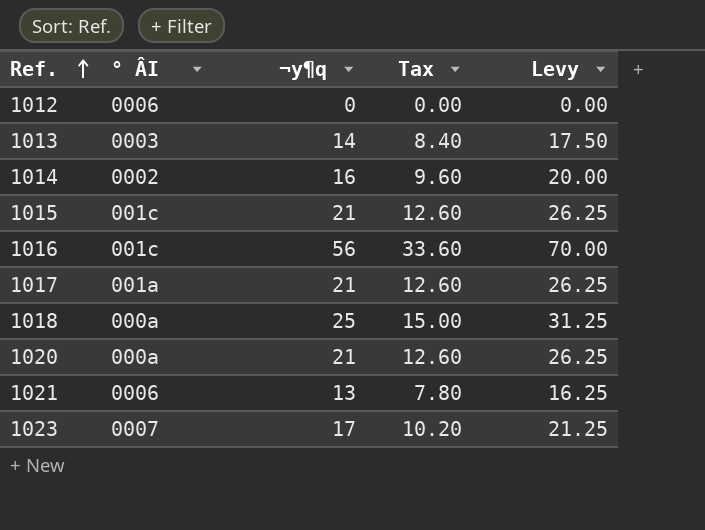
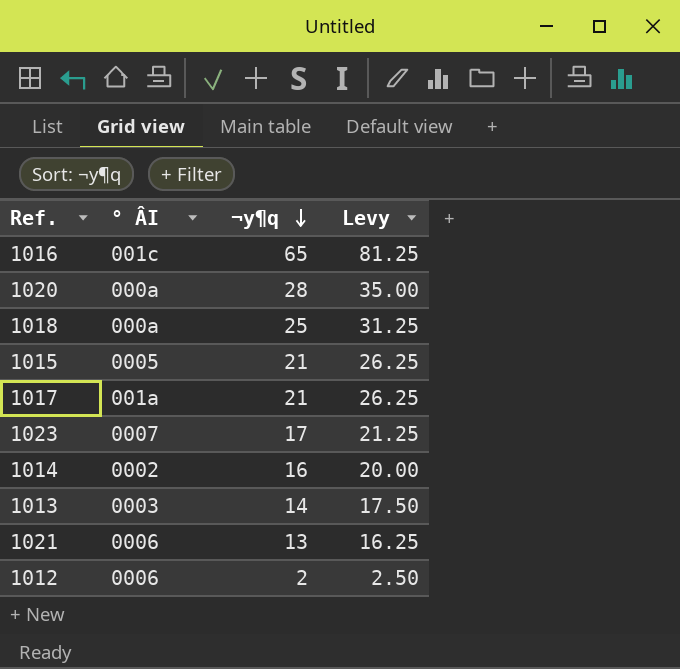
row order: Ref. ascending -> ¬y¶q descending
column Tax | formula: [¬y¶q] * 0.6 -> none
1016 | ¬y¶q: 56 -> 65
1016 | Levy: 70.00 -> 81.25
1020 | ¬y¶q: 21 -> 28
1020 | Levy: 26.25 -> 35.00
1015 | ° ÂI: 001c -> 0005
1012 | ¬y¶q: 0 -> 2
1012 | Levy: 0.00 -> 2.50

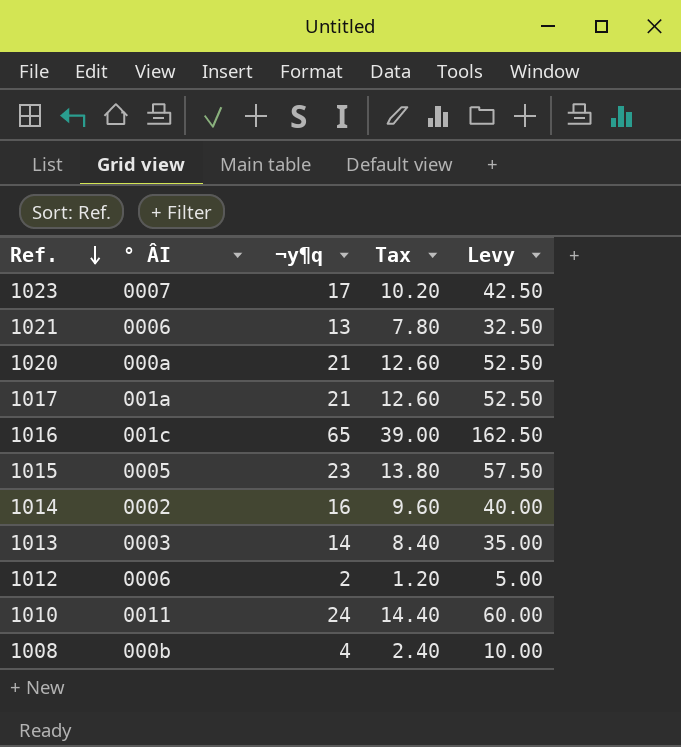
row order: ¬y¶q descending -> Ref. descending
column Tax | formula: none -> [¬y¶q] * 0.6
column Levy | formula: [¬y¶q] * 1.25 -> [¬y¶q] * 2.5
row 1018: 000a | 25 | 31.25 -> none
1020 | ¬y¶q: 28 -> 21
1015 | ¬y¶q: 21 -> 23
row 1010: none -> 0011 | 24 | 14.40 | 60.00
row 1008: none -> 000b | 4 | 2.40 | 10.00

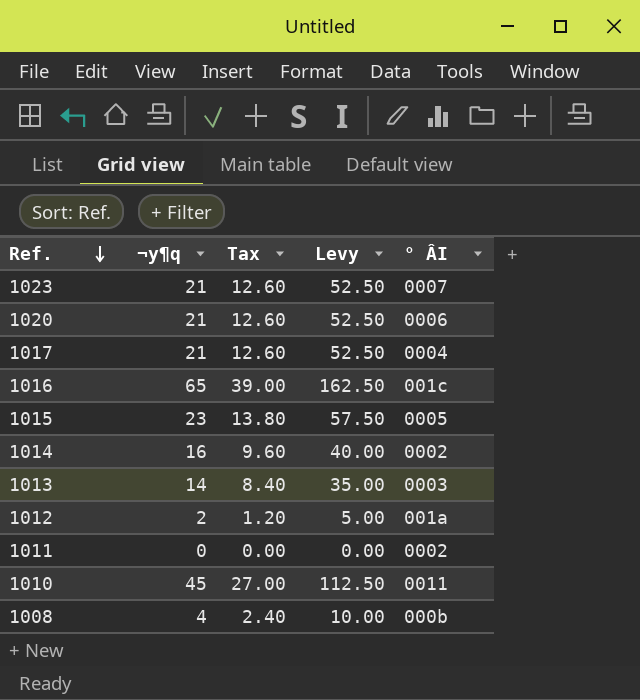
column ° ÂI | position: 2 -> 5
row 1021: 0006 | 13 | 7.80 | 32.50 -> none
1023 | ¬y¶q: 17 -> 21
1023 | Tax: 10.20 -> 12.60
1023 | Levy: 42.50 -> 52.50
1020 | ° ÂI: 000a -> 0006
1017 | ° ÂI: 001a -> 0004
1012 | ° ÂI: 0006 -> 001a
row 1011: none -> 0 | 0.00 | 0.00 | 0002
1010 | ¬y¶q: 24 -> 45
1010 | Tax: 14.40 -> 27.00
1010 | Levy: 60.00 -> 112.50

